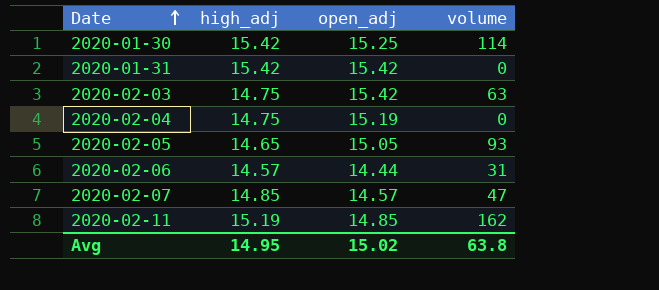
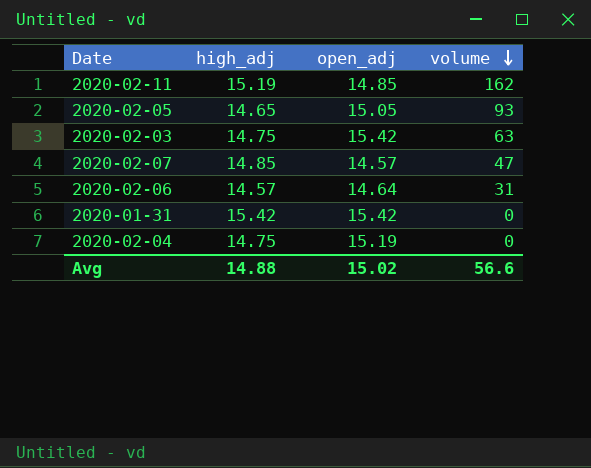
row order: Date ascending -> volume descending
row 2020-01-30: 15.42 | 15.25 | 114 -> none
2020-02-06 | open_adj: 14.44 -> 14.64
Avg | high_adj: 14.95 -> 14.88
Avg | volume: 63.8 -> 56.6

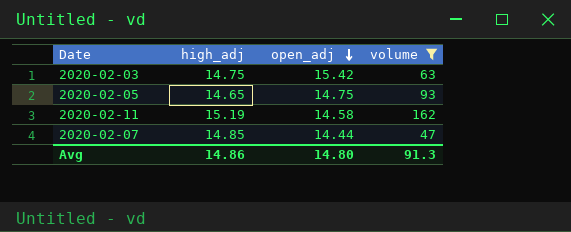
filter: none -> volume >= 47
row order: volume descending -> open_adj descending
2020-02-05 | open_adj: 15.05 -> 14.75
2020-02-11 | open_adj: 14.85 -> 14.58
2020-02-07 | open_adj: 14.57 -> 14.44
Avg | high_adj: 14.88 -> 14.86
Avg | open_adj: 15.02 -> 14.80
Avg | volume: 56.6 -> 91.3

